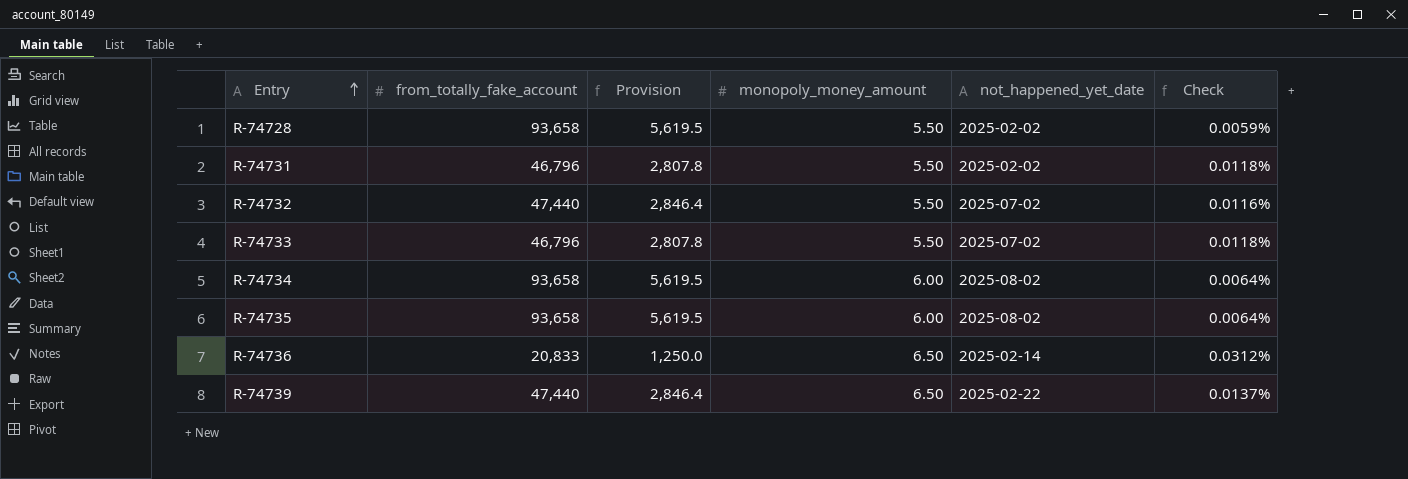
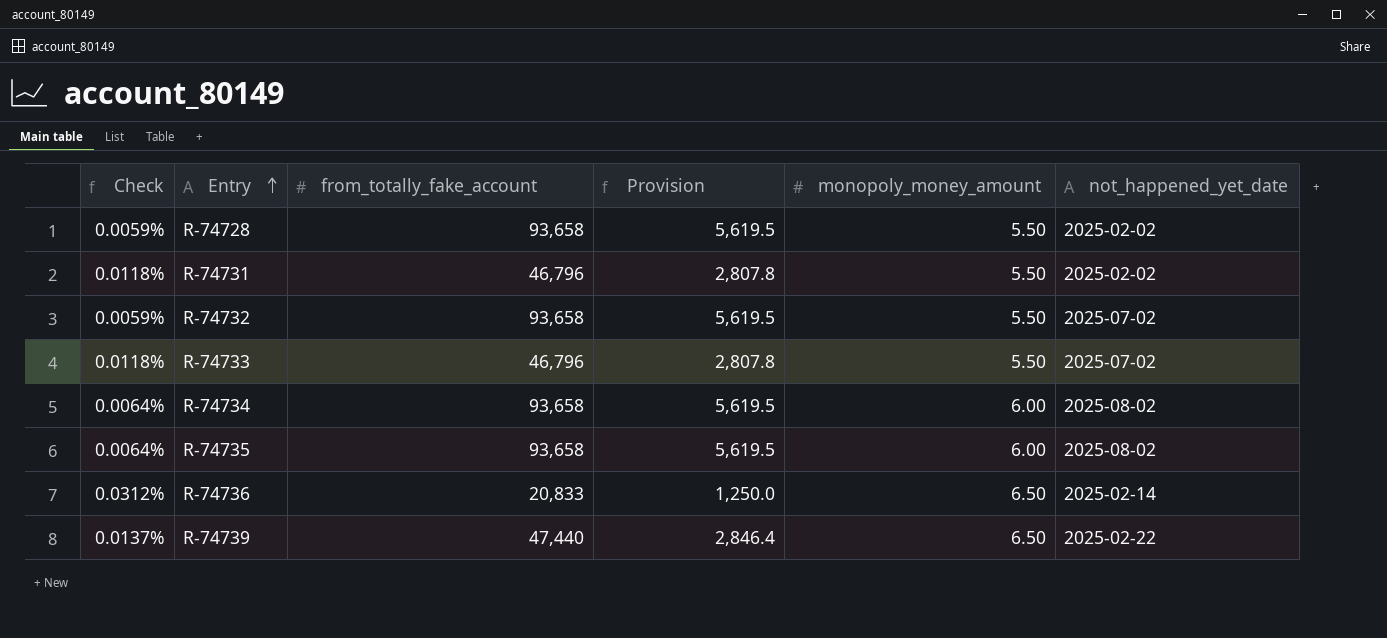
column Check | position: 6 -> 1
R-74732 | Check: 0.0116% -> 0.0059%
R-74732 | from_totally_fake_account: 47,440 -> 93,658
R-74732 | Provision: 2,846.4 -> 5,619.5

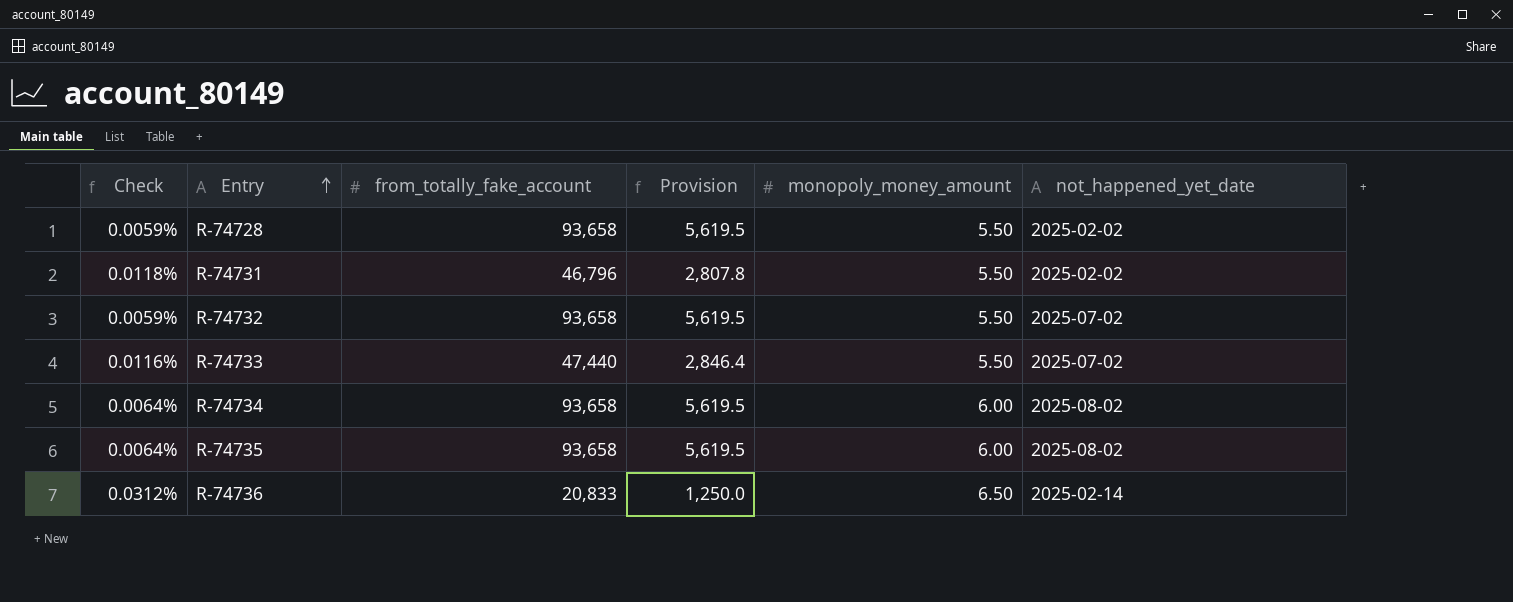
row R-74739: 0.0137% | 47,440 | 2,846.4 | 6.50 | 2025-02-22 -> none
R-74733 | Check: 0.0118% -> 0.0116%
R-74733 | from_totally_fake_account: 46,796 -> 47,440
R-74733 | Provision: 2,807.8 -> 2,846.4

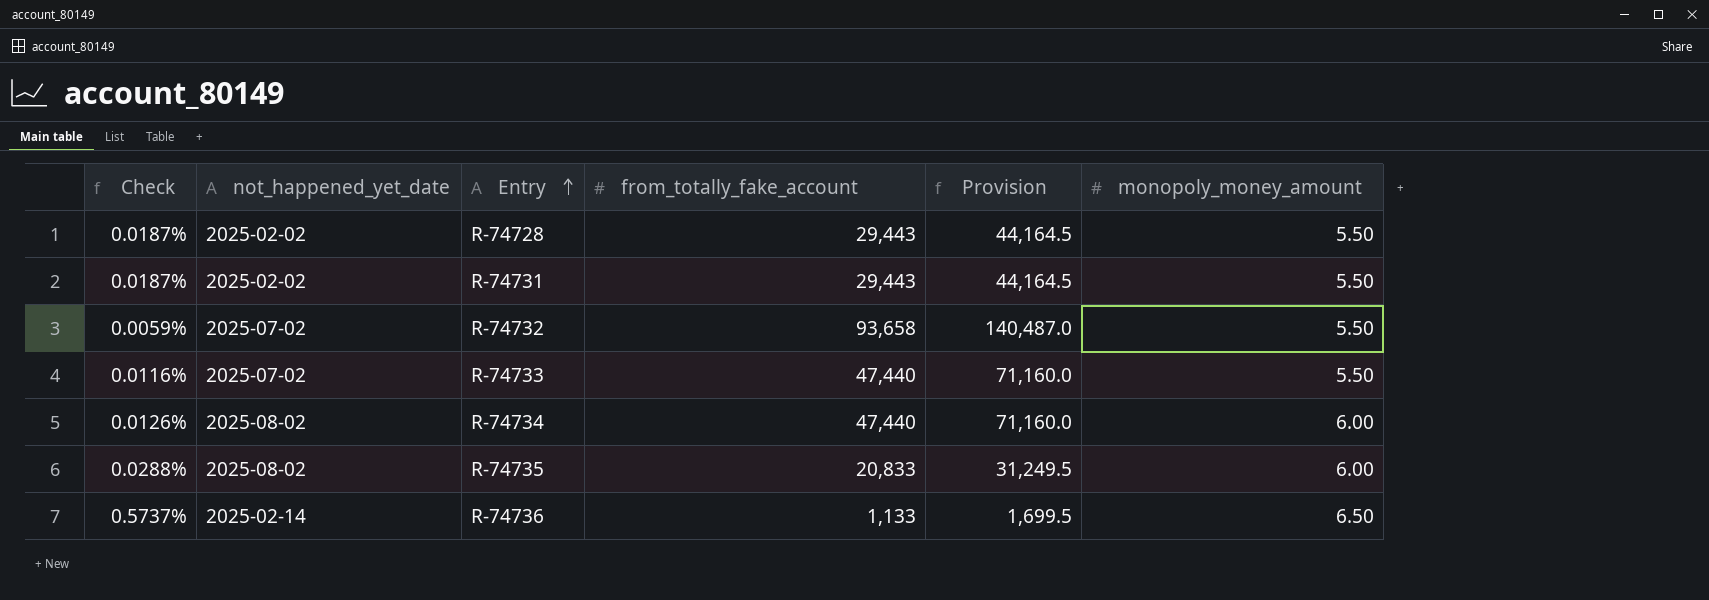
column not_happened_yet_date | position: 6 -> 2
column Provision | formula: [from_totally_fake_account] * 0.06 -> [from_totally_fake_account] * 1.5
R-74728 | Check: 0.0059% -> 0.0187%
R-74728 | from_totally_fake_account: 93,658 -> 29,443
R-74731 | Check: 0.0118% -> 0.0187%
R-74731 | from_totally_fake_account: 46,796 -> 29,443
R-74734 | Check: 0.0064% -> 0.0126%
R-74734 | from_totally_fake_account: 93,658 -> 47,440
R-74735 | Check: 0.0064% -> 0.0288%
R-74735 | from_totally_fake_account: 93,658 -> 20,833
R-74736 | Check: 0.0312% -> 0.5737%
R-74736 | from_totally_fake_account: 20,833 -> 1,133

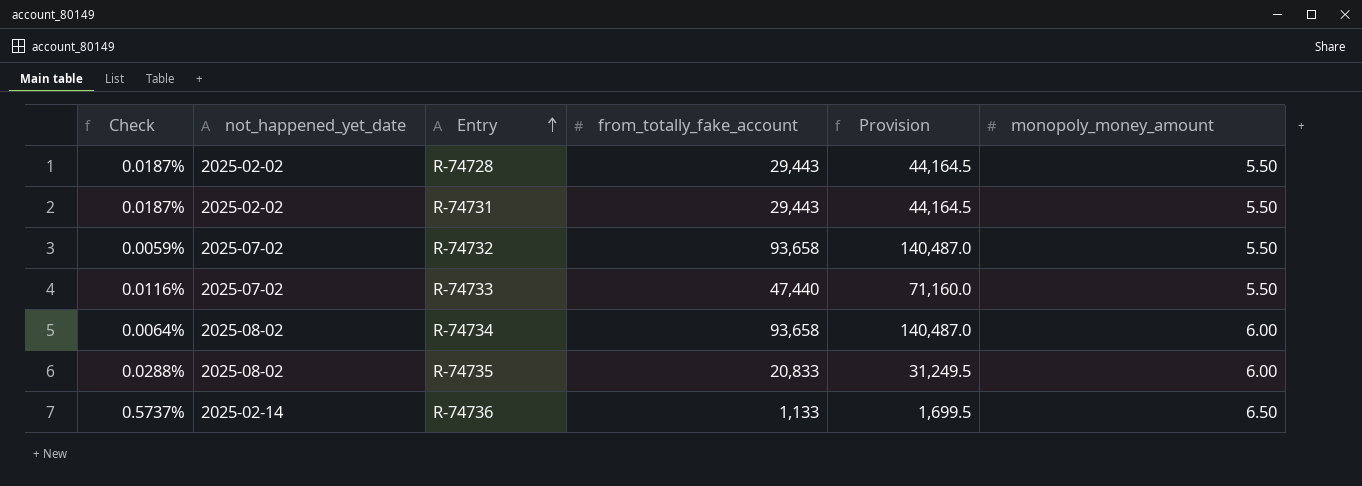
R-74734 | Check: 0.0126% -> 0.0064%
R-74734 | from_totally_fake_account: 47,440 -> 93,658
R-74734 | Provision: 71,160.0 -> 140,487.0

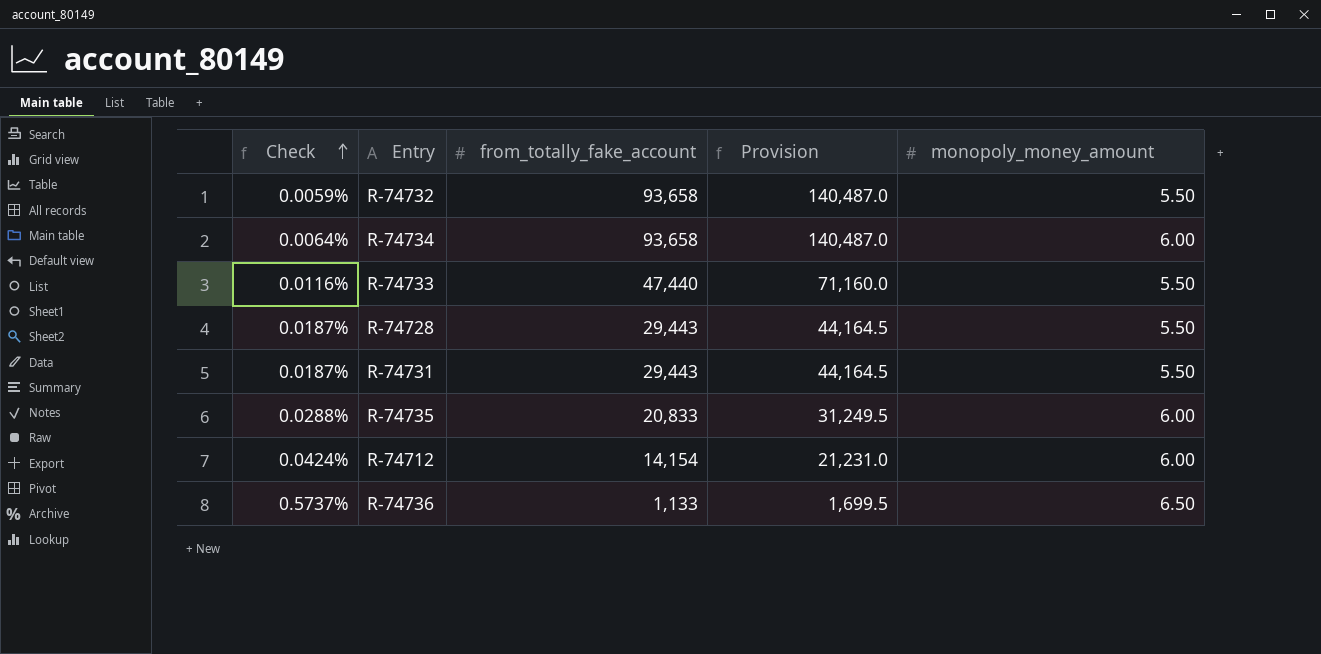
row order: Entry ascending -> Check ascending
column not_happened_yet_date | position: 2 -> none
row R-74712: none -> 0.0424% | 14,154 | 21,231.0 | 6.00

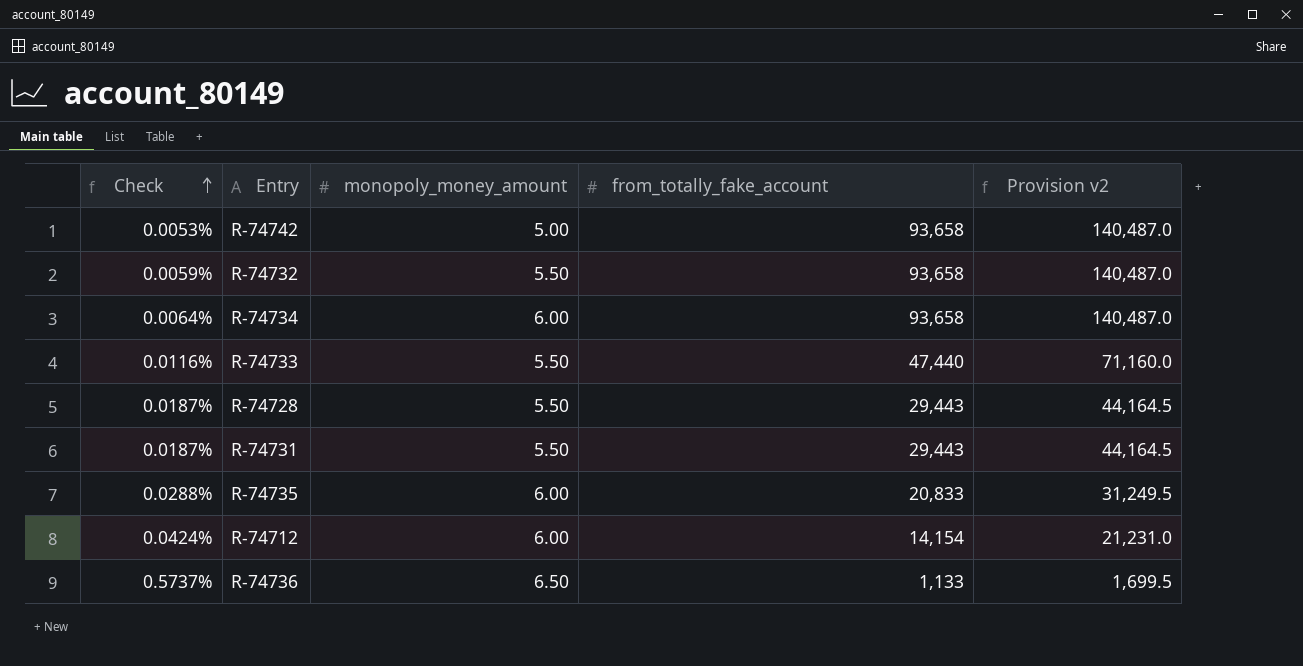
column monopoly_money_amount | position: 5 -> 3
column name: Provision -> Provision v2
row R-74742: none -> 0.0053% | 5.00 | 93,658 | 140,487.0

